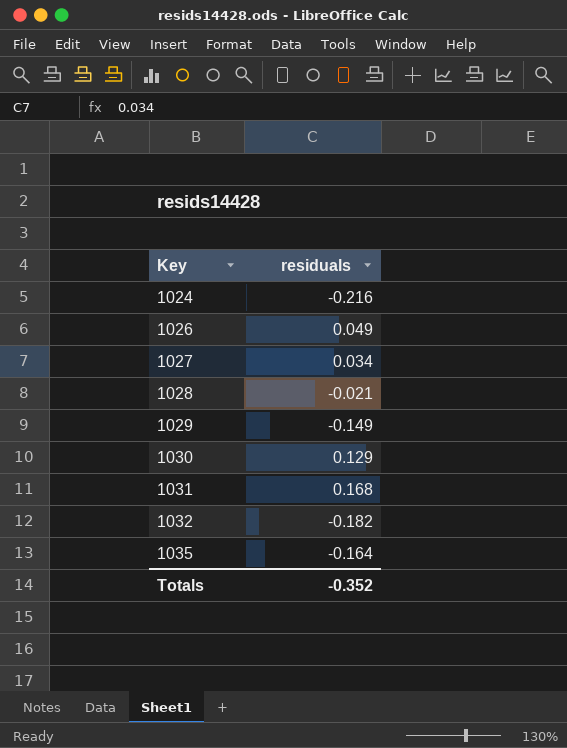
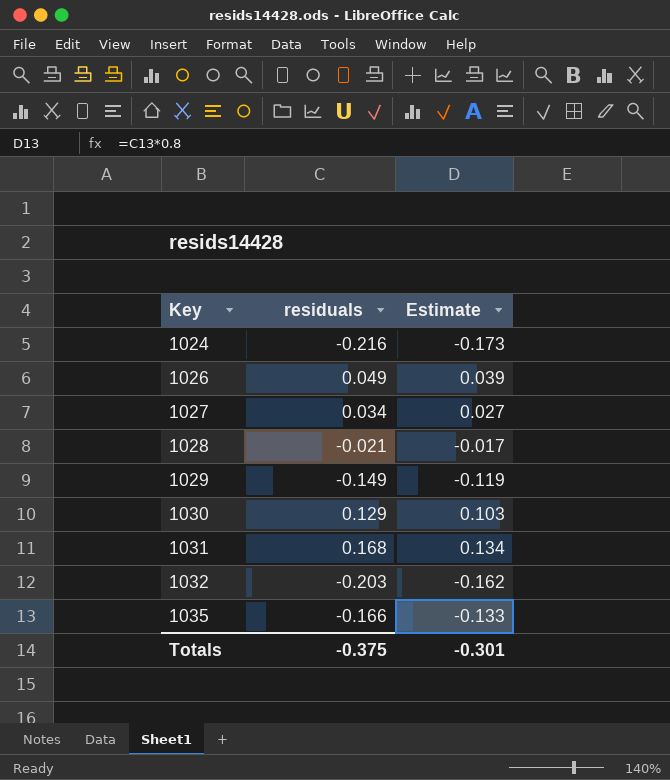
column Estimate | formula: none -> [residuals] * 0.8
1032 | residuals: -0.182 -> -0.203
1035 | residuals: -0.164 -> -0.166
Totals | residuals: -0.352 -> -0.375

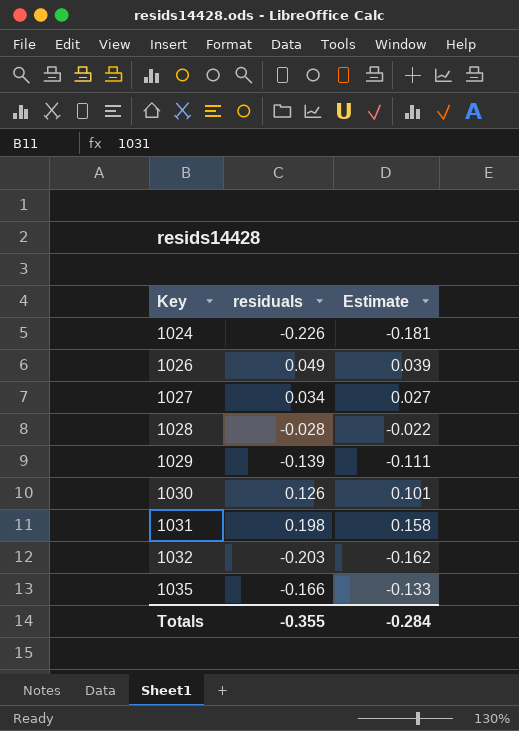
1024 | residuals: -0.216 -> -0.226
1024 | Estimate: -0.173 -> -0.181
1028 | residuals: -0.021 -> -0.028
1028 | Estimate: -0.017 -> -0.022
1029 | residuals: -0.149 -> -0.139
1029 | Estimate: -0.119 -> -0.111
1030 | residuals: 0.129 -> 0.126
1030 | Estimate: 0.103 -> 0.101
1031 | residuals: 0.168 -> 0.198
1031 | Estimate: 0.134 -> 0.158
Totals | residuals: -0.375 -> -0.355
Totals | Estimate: -0.301 -> -0.284

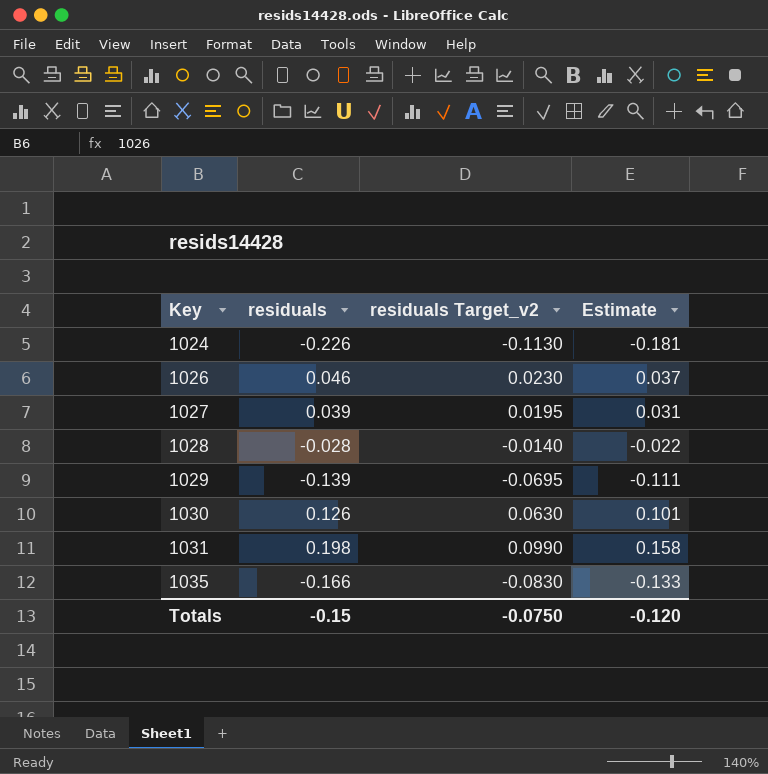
column residuals Target_v2 | formula: none -> [residuals] * 0.5
row 1032: -0.203 | -0.162 -> none
1026 | residuals: 0.049 -> 0.046
1026 | Estimate: 0.039 -> 0.037
1027 | residuals: 0.034 -> 0.039
1027 | Estimate: 0.027 -> 0.031
Totals | residuals: -0.355 -> -0.15
Totals | Estimate: -0.284 -> -0.120

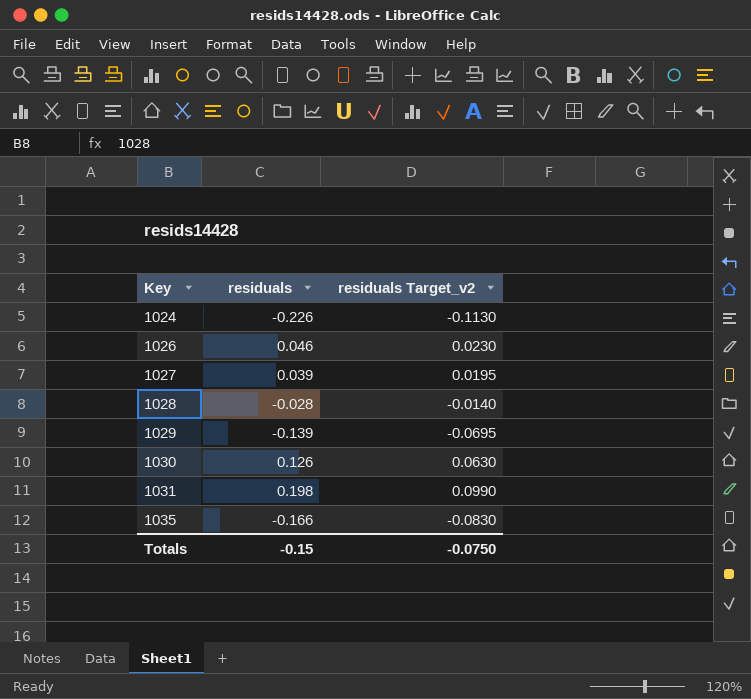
column Estimate | formula: [residuals] * 0.8 -> none

